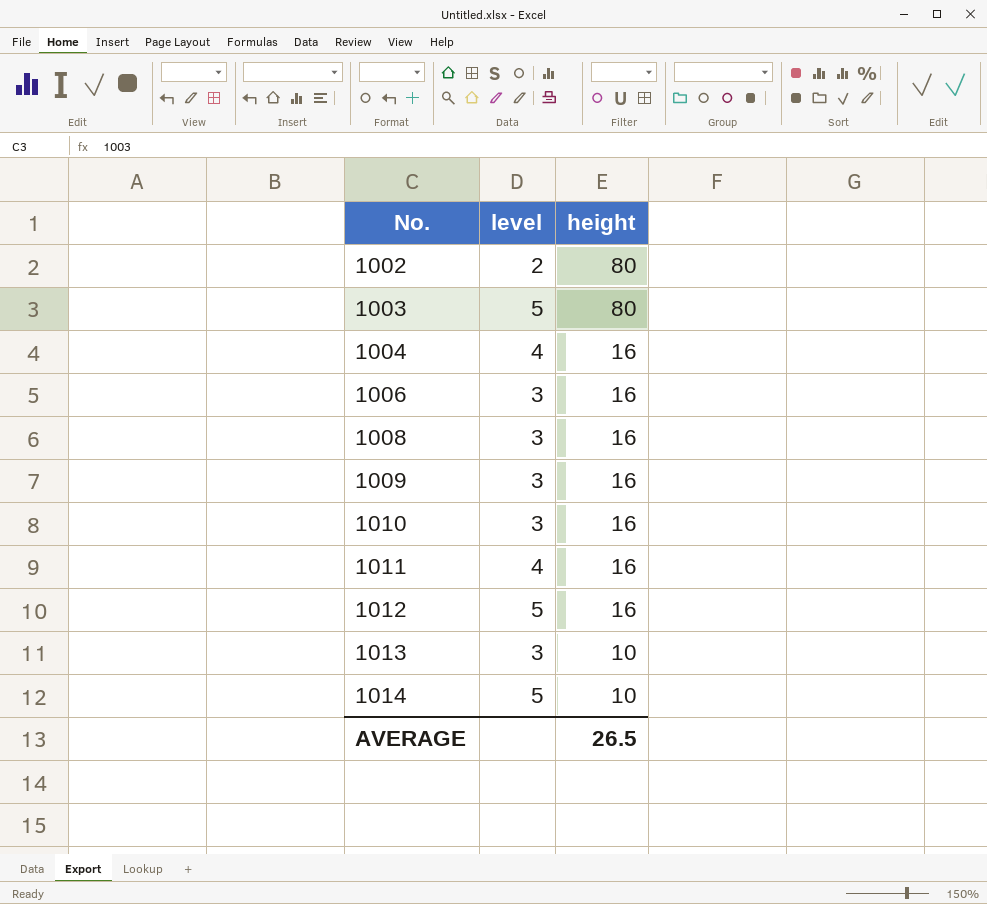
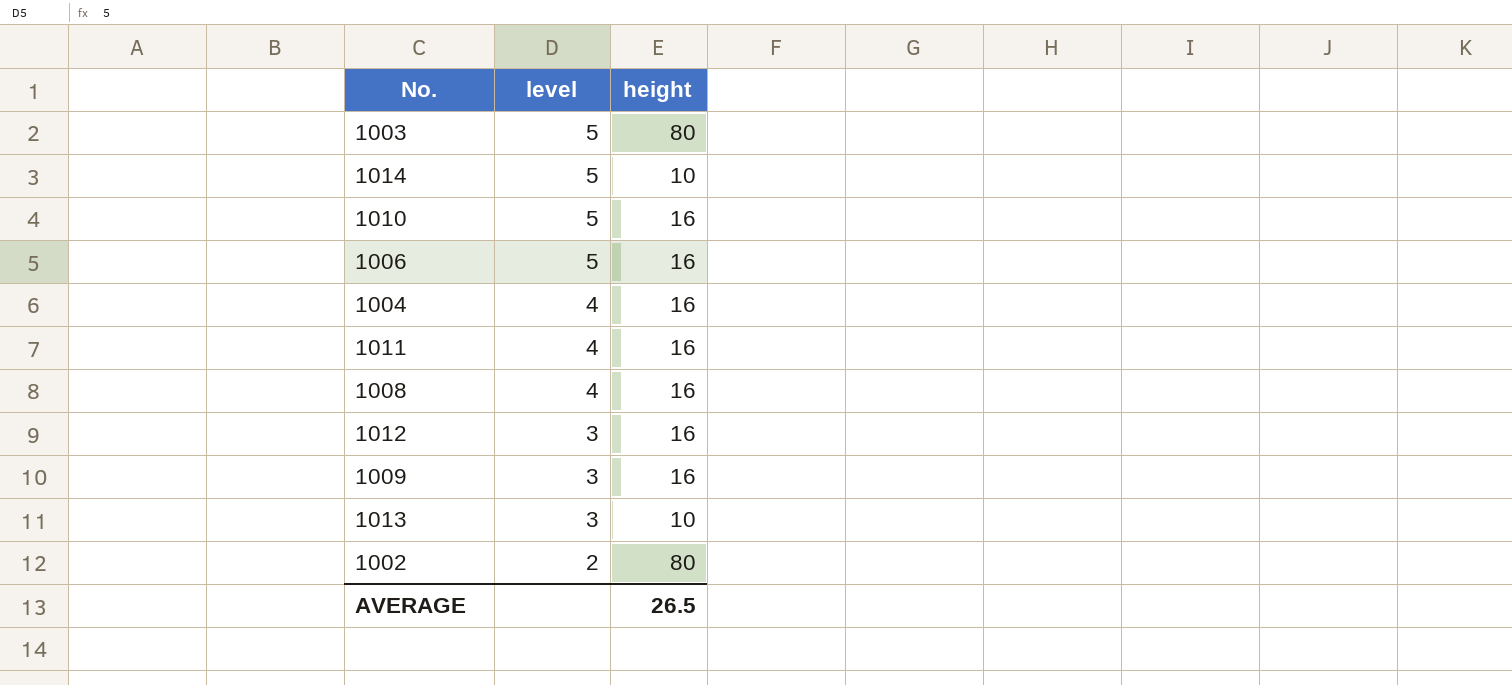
row order: No. ascending -> level descending
1010 | level: 3 -> 5
1006 | level: 3 -> 5
1008 | level: 3 -> 4
1012 | level: 5 -> 3

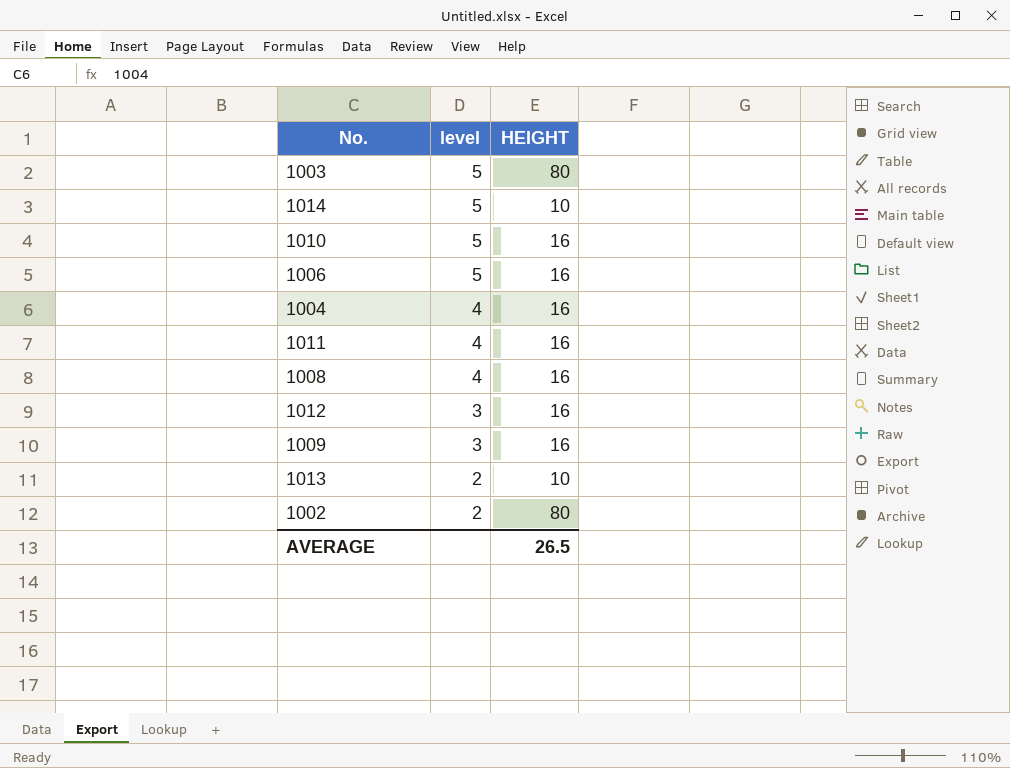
column name: height -> HEIGHT
1013 | level: 3 -> 2

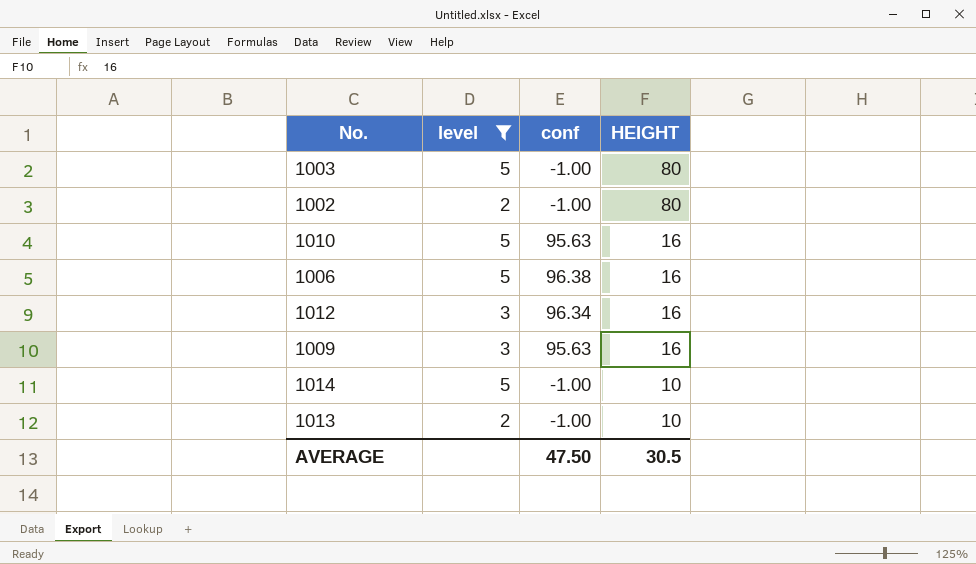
filter: none -> level != 4
row order: level descending -> HEIGHT descending
column conf | position: none -> 3
AVERAGE | HEIGHT: 26.5 -> 30.5

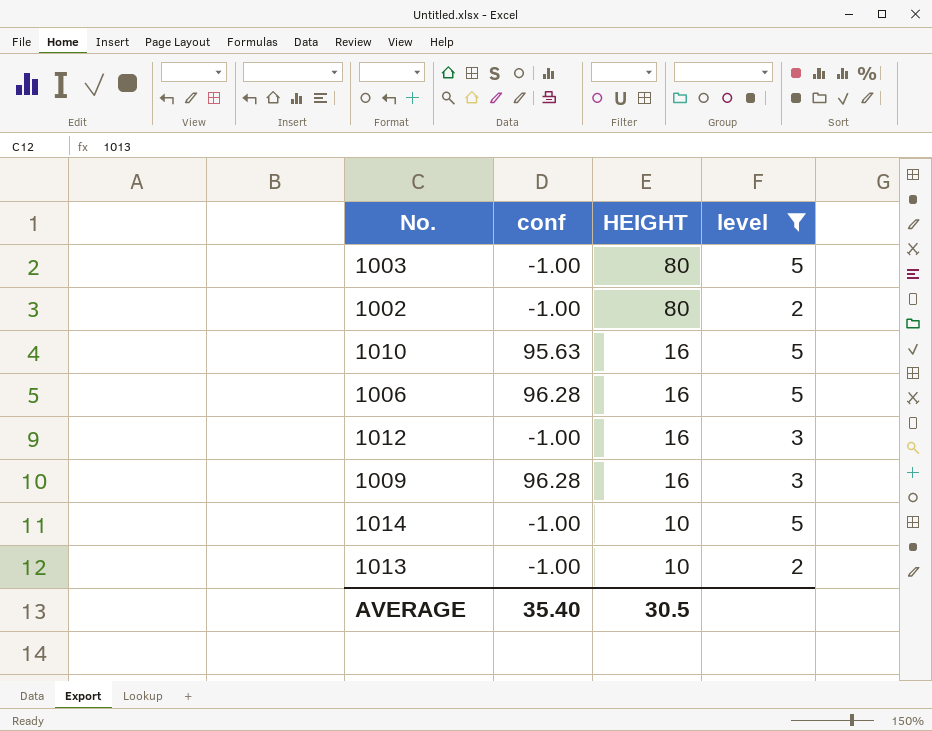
column level | position: 2 -> 4
1006 | conf: 96.38 -> 96.28
1012 | conf: 96.34 -> -1.00
1009 | conf: 95.63 -> 96.28
AVERAGE | conf: 47.50 -> 35.40

